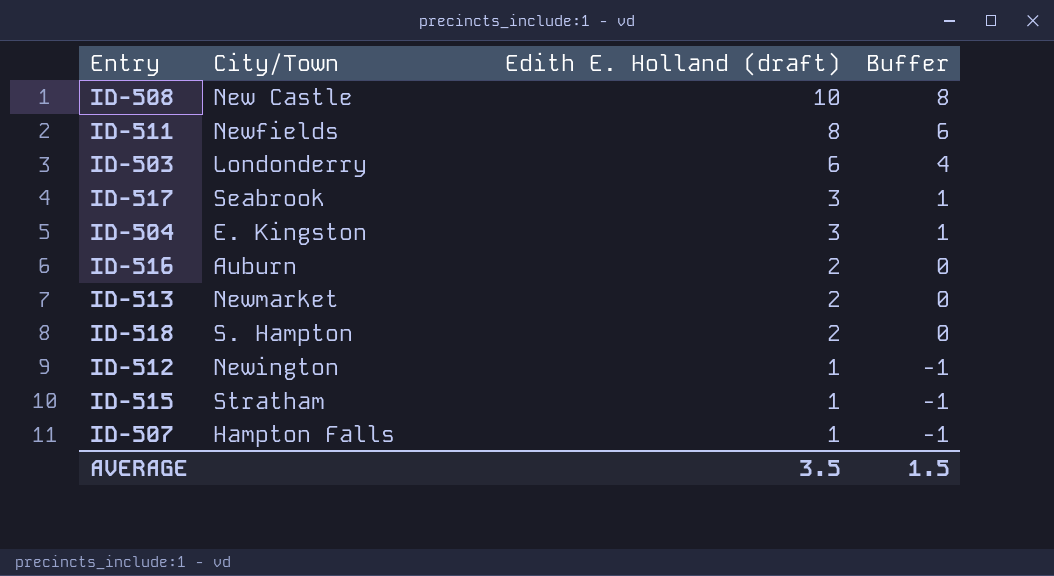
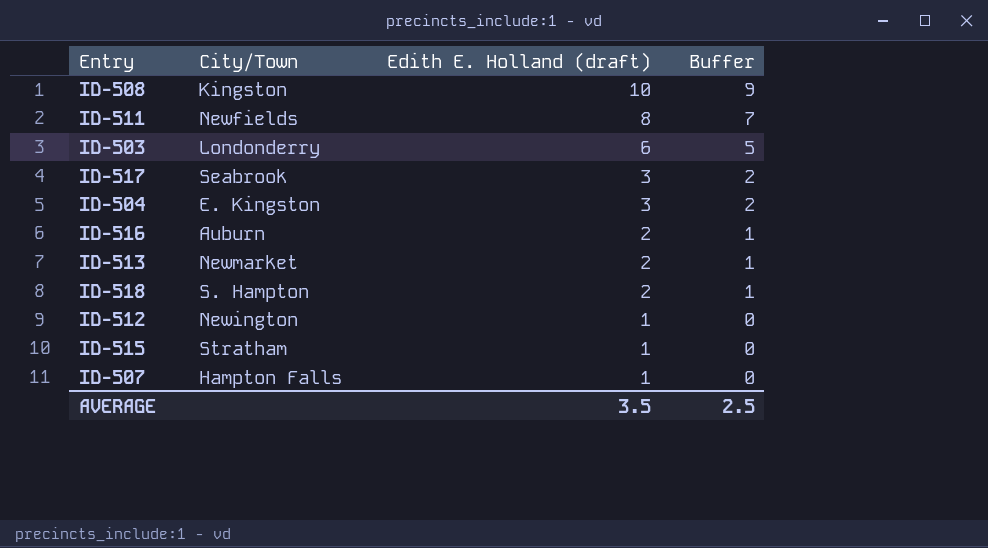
column Buffer | formula: [Edith E. Holland (draft)] - 2 -> [Edith E. Holland (draft)] - 1
ID-508 | City/Town: New Castle -> Kingston
AVERAGE | Buffer: 1.5 -> 2.5

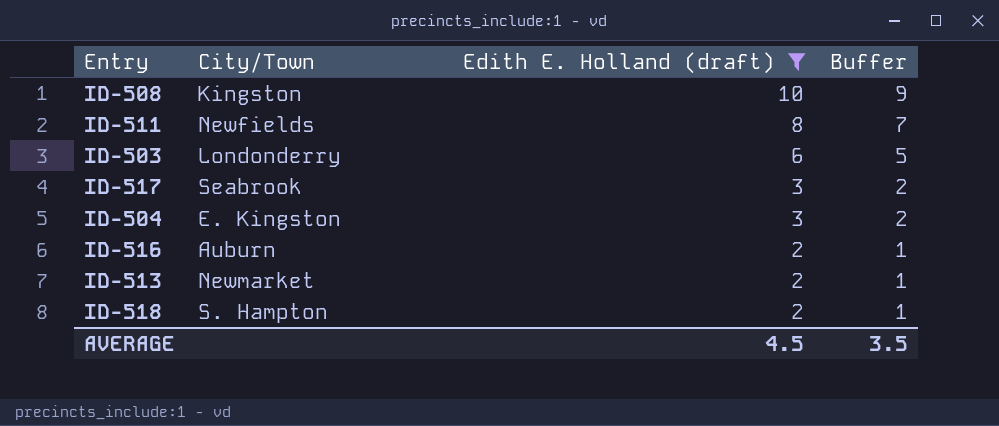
filter: none -> Edith E. Holland (draft) != 1
AVERAGE | Edith E. Holland (draft): 3.5 -> 4.5
AVERAGE | Buffer: 2.5 -> 3.5

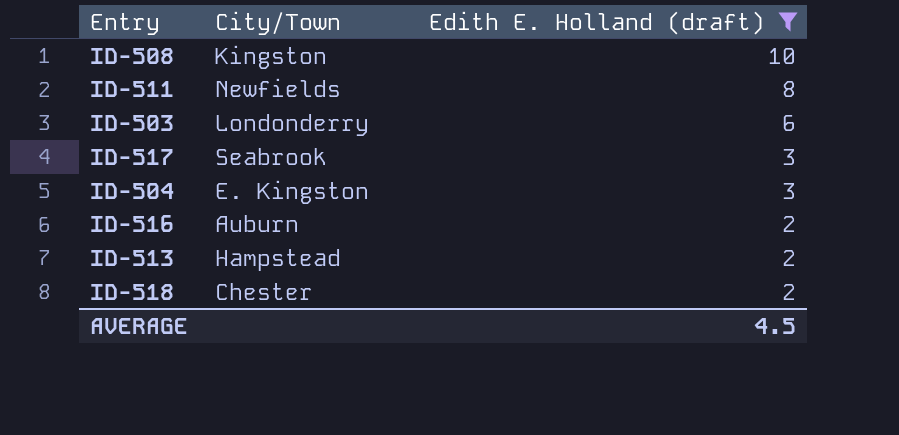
column Buffer | formula: [Edith E. Holland (draft)] - 1 -> none
ID-513 | City/Town: Newmarket -> Hampstead
ID-518 | City/Town: S. Hampton -> Chester

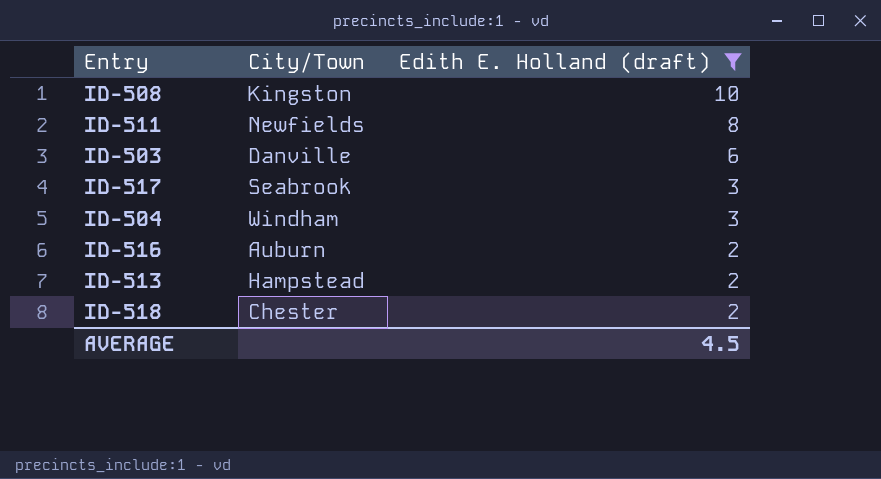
ID-503 | City/Town: Londonderry -> Danville
ID-504 | City/Town: E. Kingston -> Windham

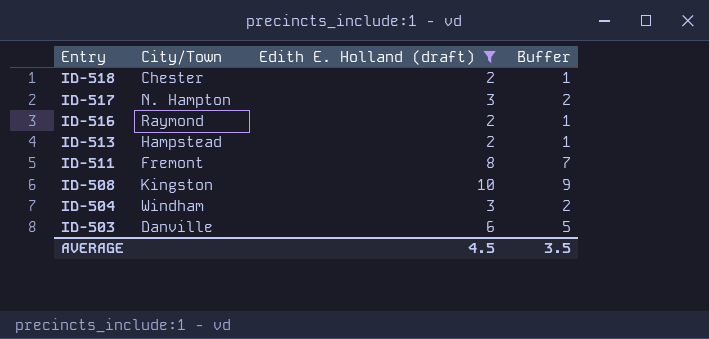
row order: Edith E. Holland (draft) descending -> Entry descending
column Buffer | formula: none -> [Edith E. Holland (draft)] - 1
ID-517 | City/Town: Seabrook -> N. Hampton
ID-516 | City/Town: Auburn -> Raymond
ID-511 | City/Town: Newfields -> Fremont

